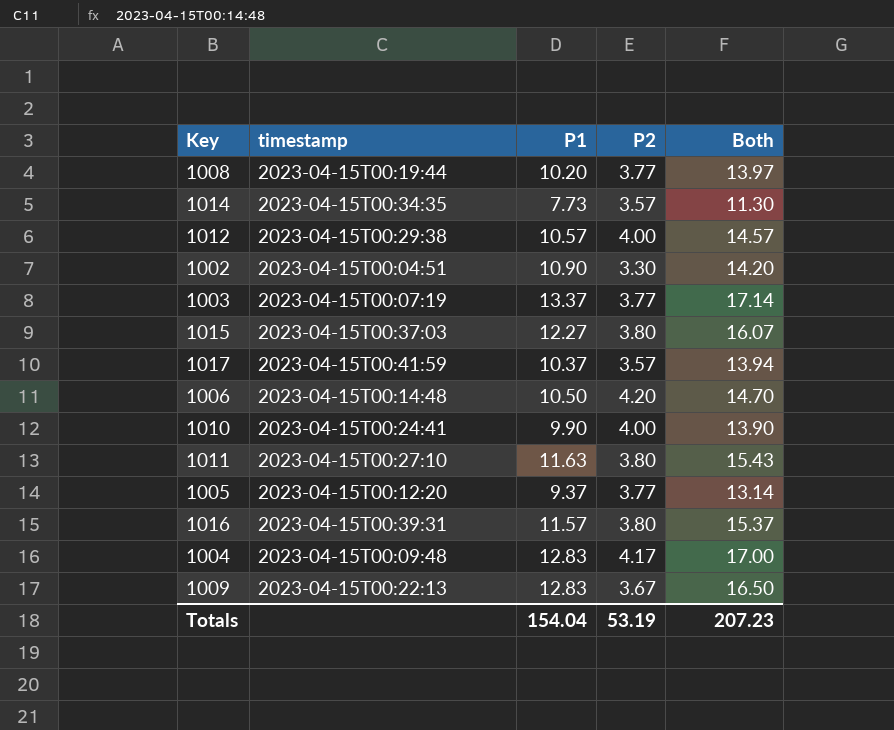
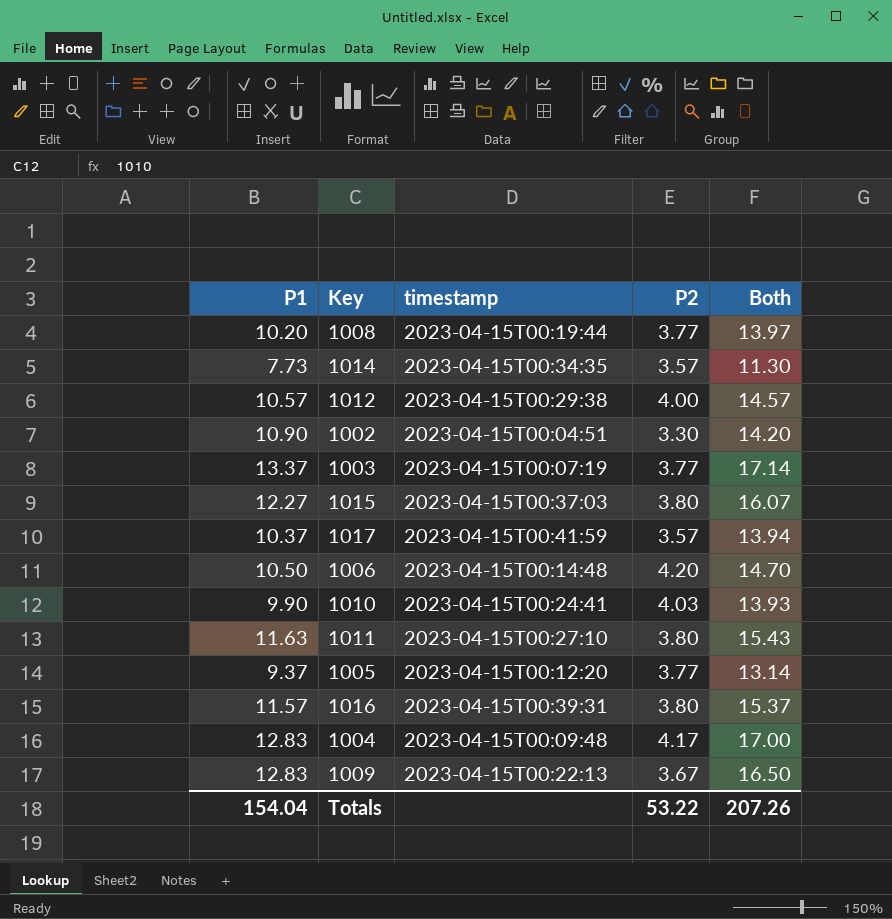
column P1 | position: 3 -> 1
1010 | P2: 4.00 -> 4.03
1010 | Both: 13.90 -> 13.93
Totals | P2: 53.19 -> 53.22
Totals | Both: 207.23 -> 207.26

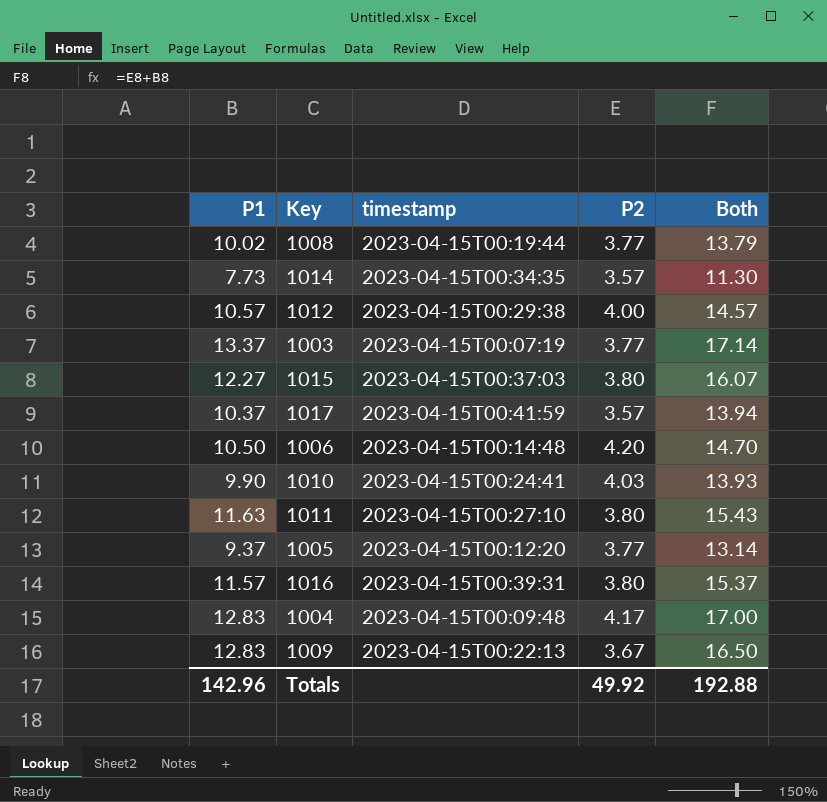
row 1002: 10.90 | 2023-04-15T00:04:51 | 3.30 | 14.20 -> none
1008 | P1: 10.20 -> 10.02
1008 | Both: 13.97 -> 13.79
Totals | P1: 154.04 -> 142.96
Totals | P2: 53.22 -> 49.92
Totals | Both: 207.26 -> 192.88

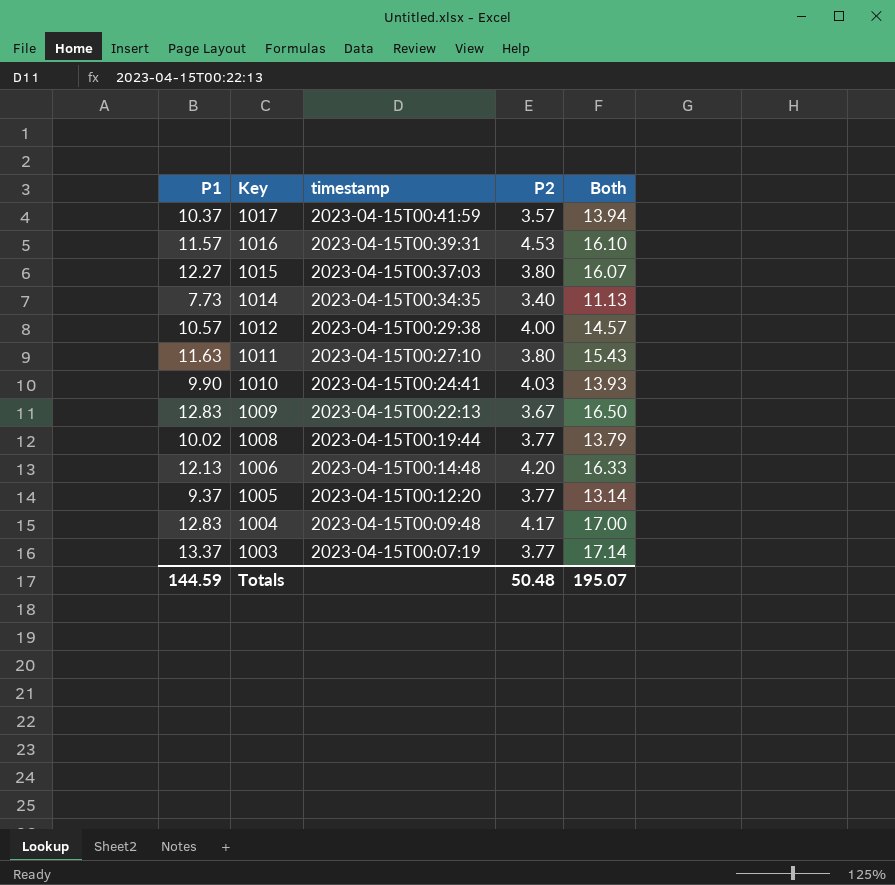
row order: none -> Key descending
1016 | P2: 3.80 -> 4.53
1016 | Both: 15.37 -> 16.10
1014 | P2: 3.57 -> 3.40
1014 | Both: 11.30 -> 11.13
1006 | P1: 10.50 -> 12.13
1006 | Both: 14.70 -> 16.33
Totals | P1: 142.96 -> 144.59
Totals | P2: 49.92 -> 50.48
Totals | Both: 192.88 -> 195.07

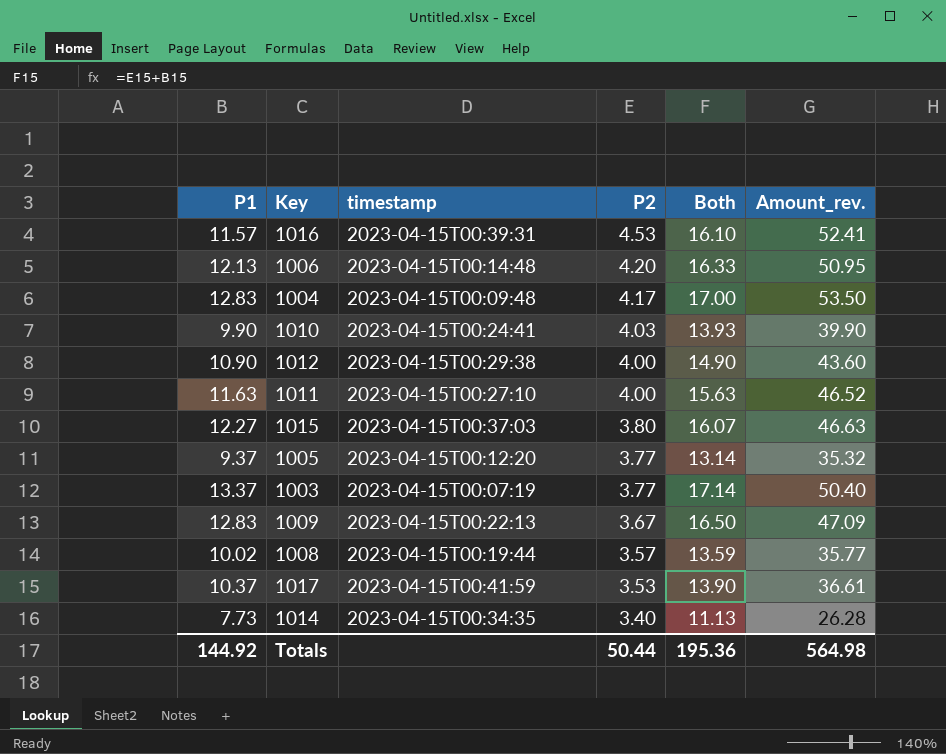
row order: Key descending -> P2 descending
column Amount_rev. | formula: none -> [P1] * [P2]
1012 | P1: 10.57 -> 10.90
1012 | Both: 14.57 -> 14.90
1011 | P2: 3.80 -> 4.00
1011 | Both: 15.43 -> 15.63
1008 | P2: 3.77 -> 3.57
1008 | Both: 13.79 -> 13.59
1017 | P2: 3.57 -> 3.53
1017 | Both: 13.94 -> 13.90
Totals | P1: 144.59 -> 144.92
Totals | P2: 50.48 -> 50.44
Totals | Both: 195.07 -> 195.36

